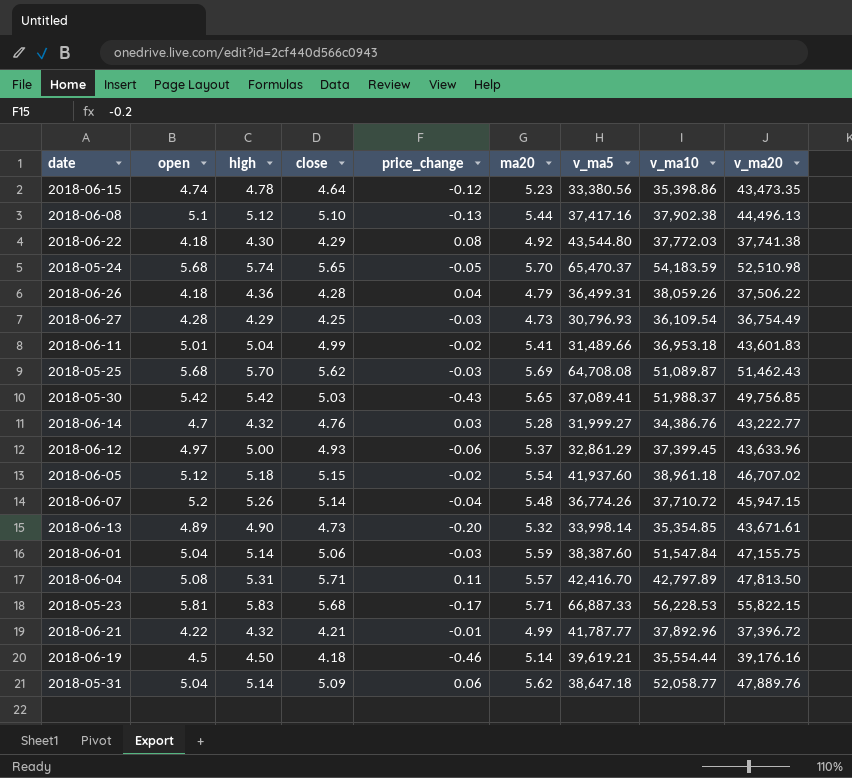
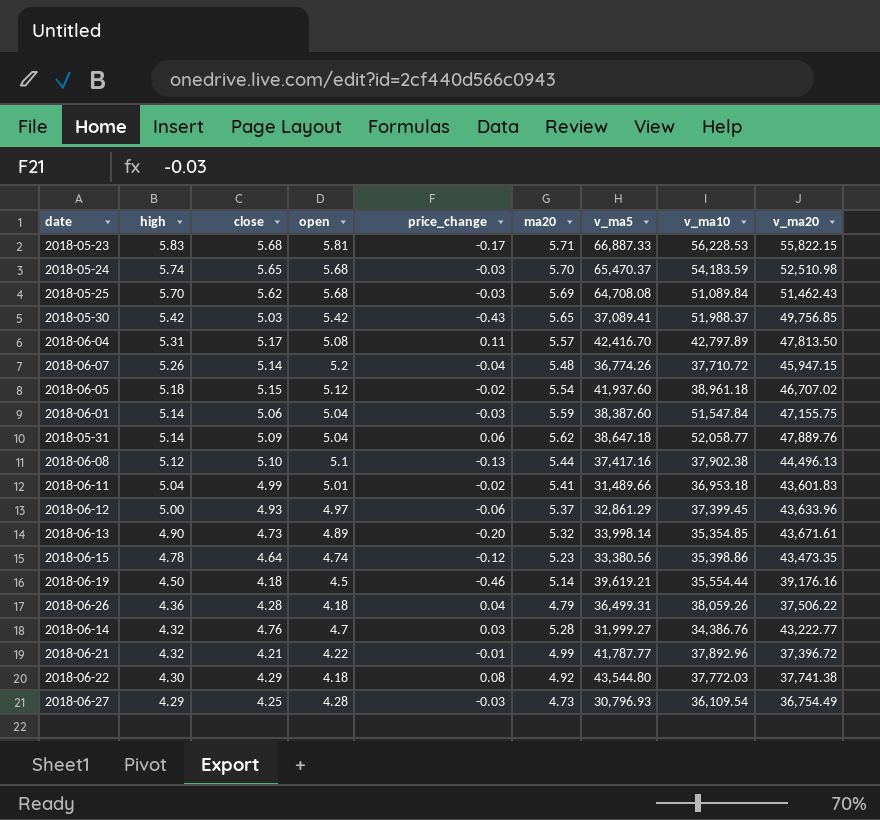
row order: none -> high descending
column open | position: 2 -> 4
2018-05-24 | price_change: -0.05 -> -0.03
2018-05-25 | v_ma10: 51,089.87 -> 51,089.84
2018-06-04 | close: 5.71 -> 5.17

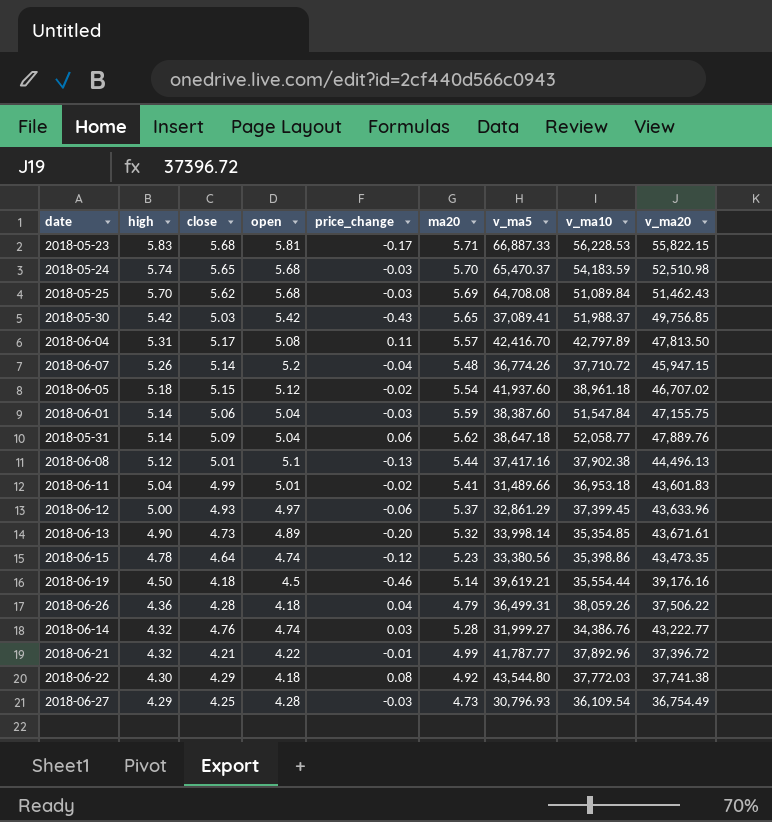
2018-06-08 | close: 5.10 -> 5.01
2018-06-14 | open: 4.7 -> 4.74

